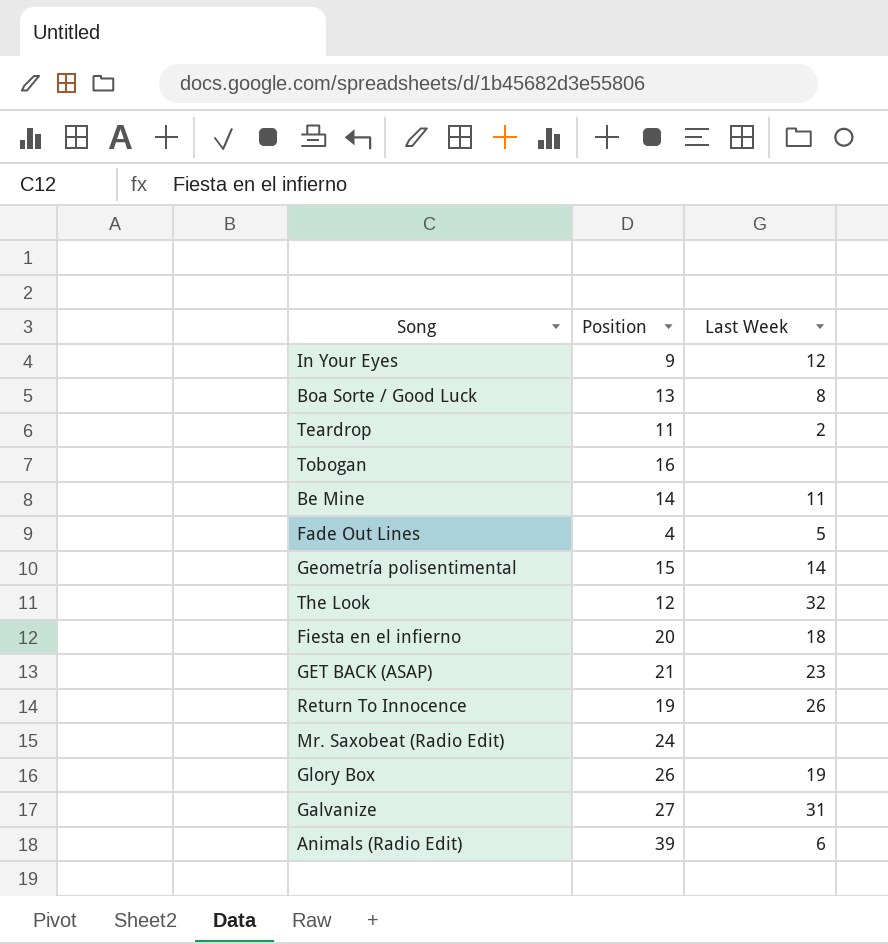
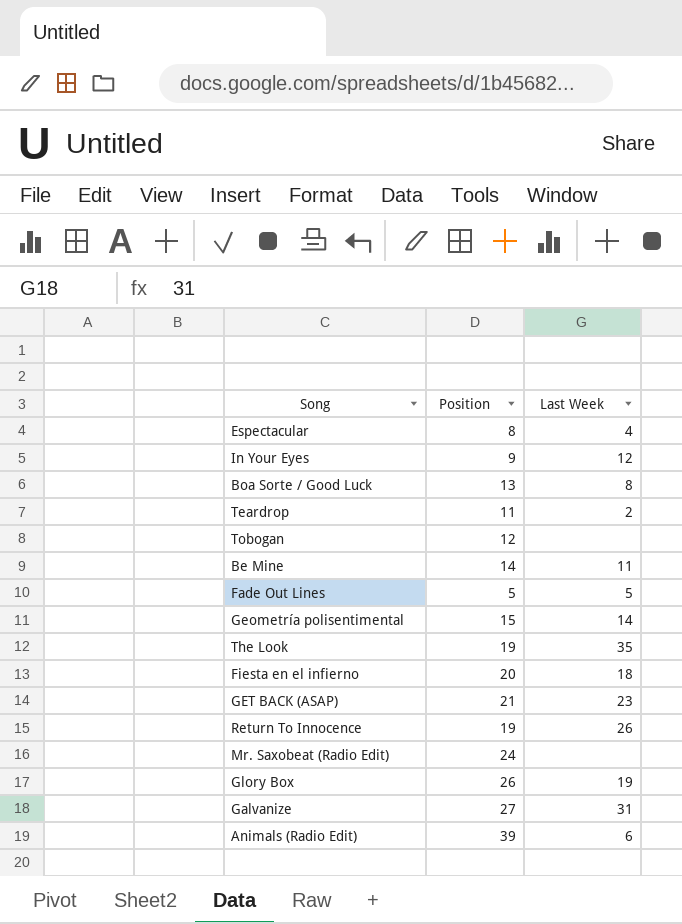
row Espectacular: none -> 8 | 4
Tobogan | Position: 16 -> 12
Fade Out Lines | Position: 4 -> 5
The Look | Position: 12 -> 19
The Look | Last Week: 32 -> 35

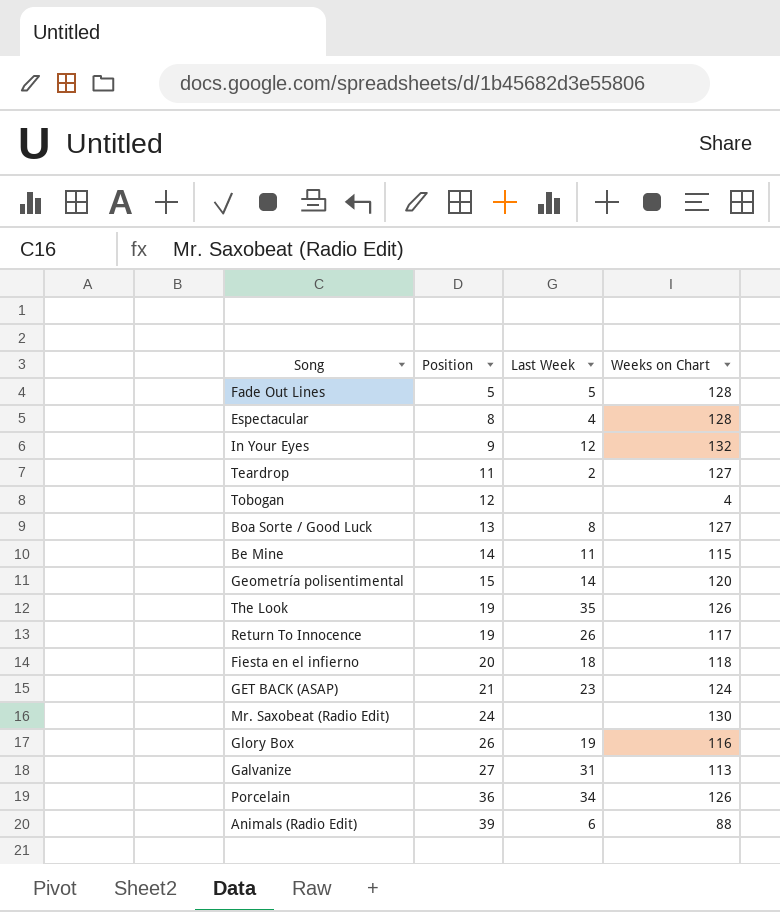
row order: none -> Position ascending
column Weeks on Chart | position: none -> 4
row Porcelain: none -> 36 | 34 | 126

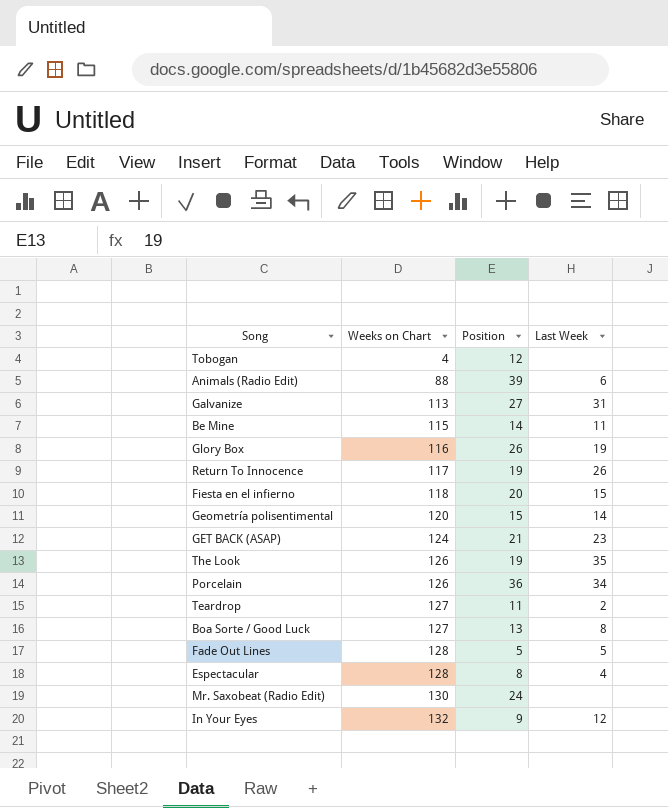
row order: Position ascending -> Weeks on Chart ascending
column Weeks on Chart | position: 4 -> 2
Fiesta en el infierno | Last Week: 18 -> 15

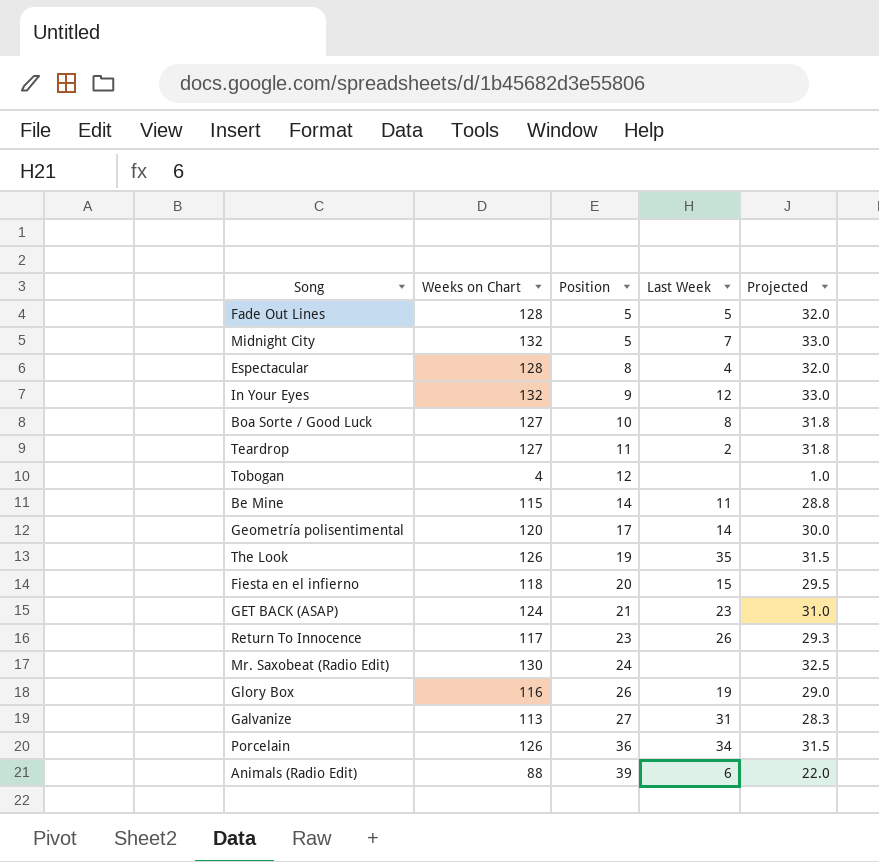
row order: Weeks on Chart ascending -> Position ascending
column Projected | formula: none -> [Weeks on Chart] * 0.25
row Midnight City: none -> 132 | 5 | 7 | 33.0
Boa Sorte / Good Luck | Position: 13 -> 10
Geometría polisentimental | Position: 15 -> 17
Return To Innocence | Position: 19 -> 23

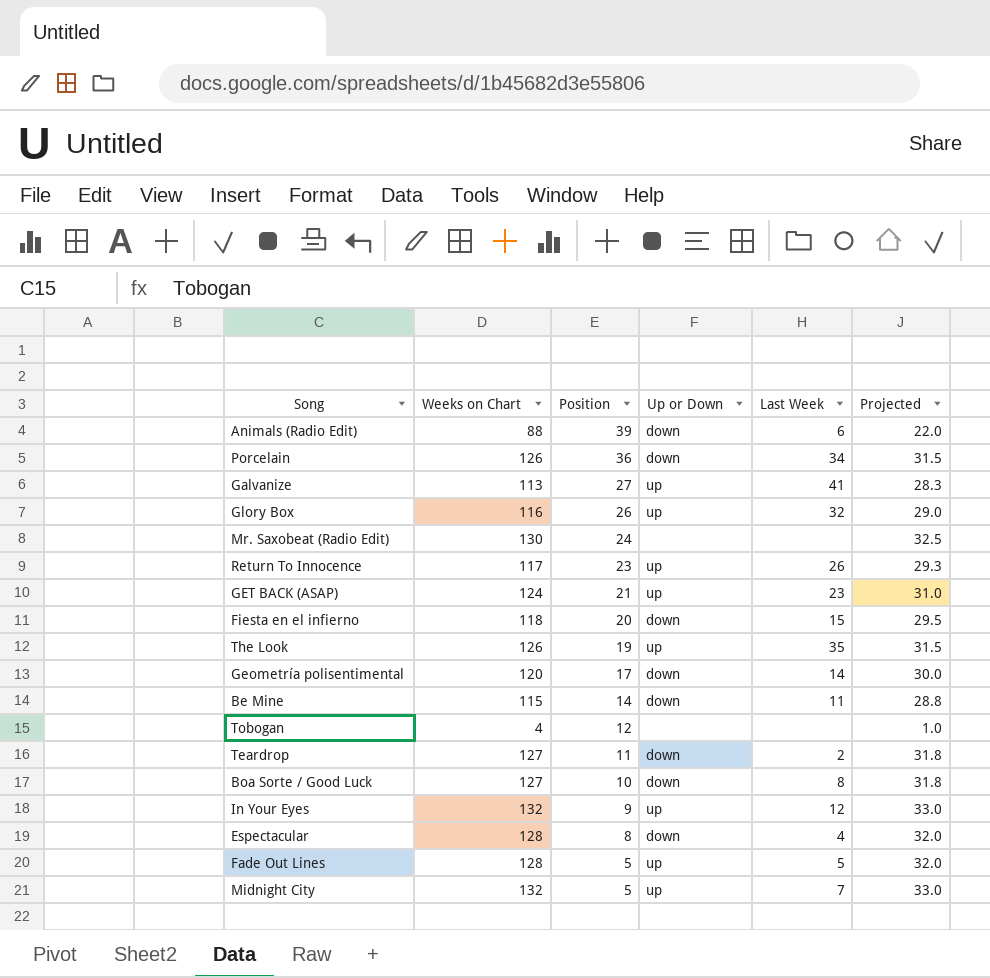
row order: Position ascending -> Position descending
column Up or Down | position: none -> 4
Galvanize | Last Week: 31 -> 41
Glory Box | Last Week: 19 -> 32

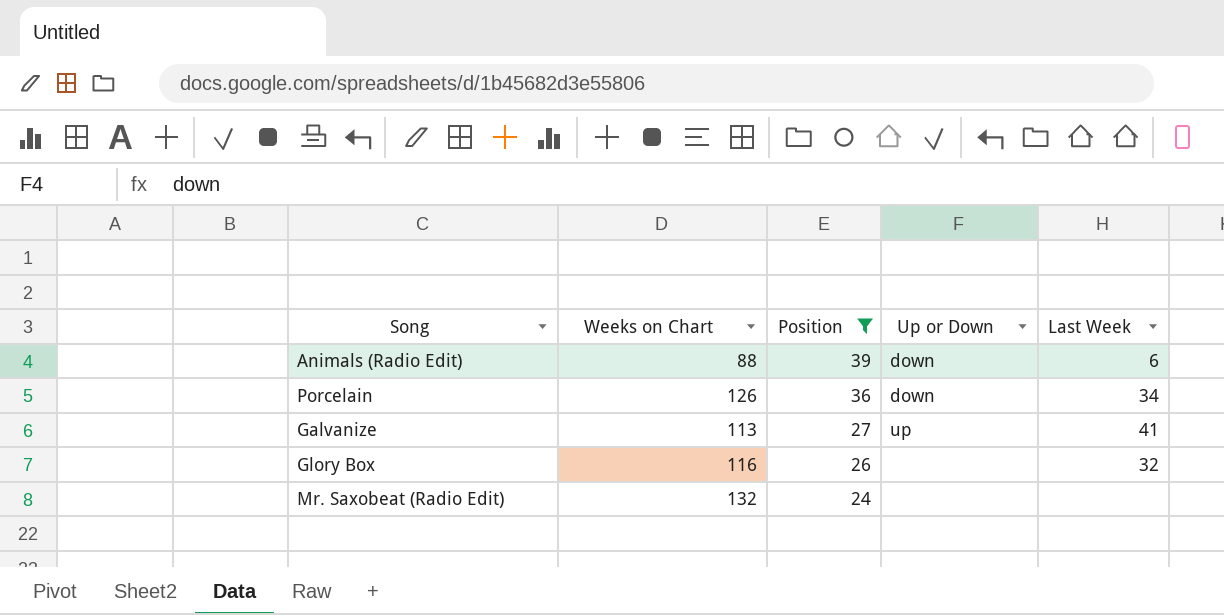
filter: none -> Position >= 24
column Projected | formula: [Weeks on Chart] * 0.25 -> none
Glory Box | Up or Down: up -> none
Mr. Saxobeat (Radio Edit) | Weeks on Chart: 130 -> 132

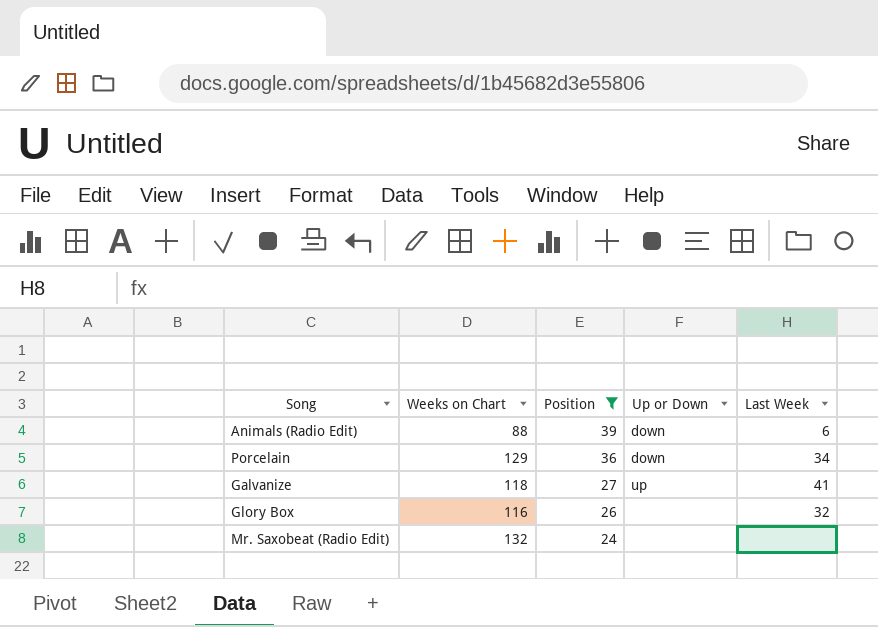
Porcelain | Weeks on Chart: 126 -> 129
Galvanize | Weeks on Chart: 113 -> 118

